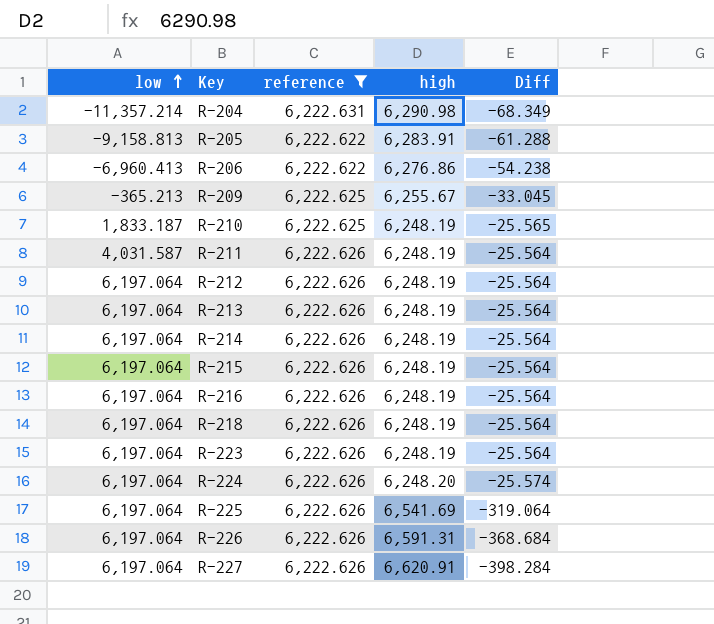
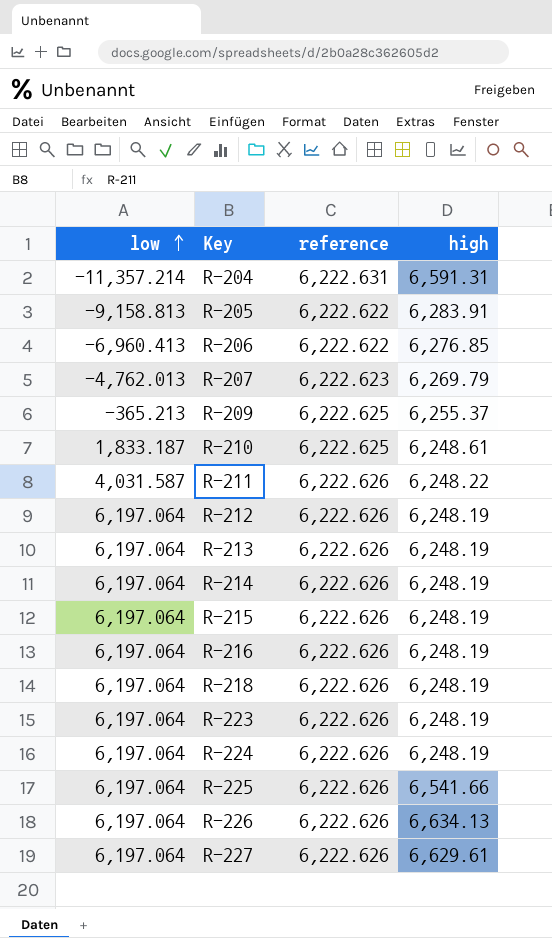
filter: reference != 6,222.623 -> none
column Diff | formula: [reference] - [high] -> none
R-204 | high: 6,290.98 -> 6,591.31
R-206 | high: 6,276.86 -> 6,276.85
R-209 | high: 6,255.67 -> 6,255.37
R-210 | high: 6,248.19 -> 6,248.61
R-211 | high: 6,248.19 -> 6,248.22
R-224 | high: 6,248.20 -> 6,248.19
R-225 | high: 6,541.69 -> 6,541.66
R-226 | high: 6,591.31 -> 6,634.13
R-227 | high: 6,620.91 -> 6,629.61

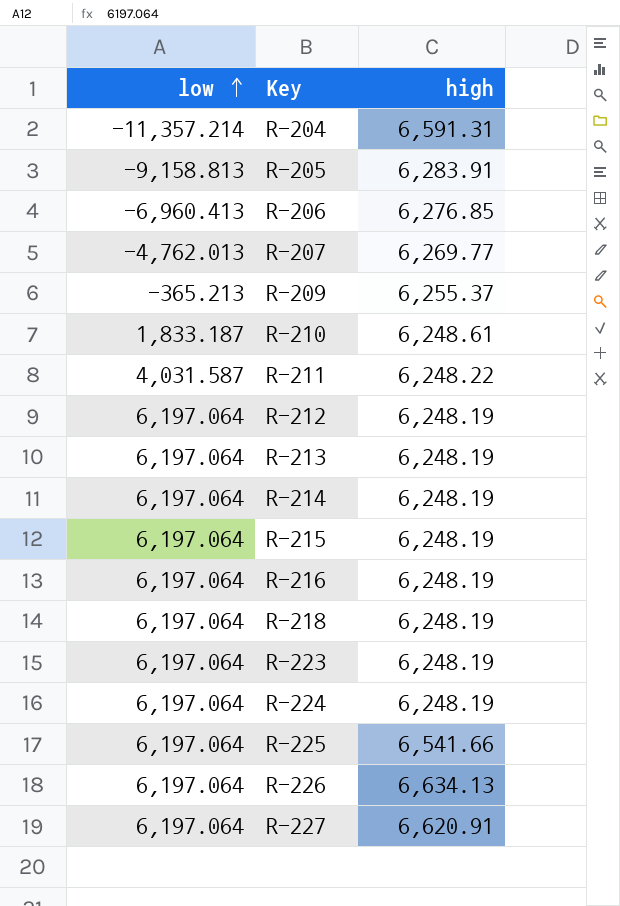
column reference | position: 3 -> none
R-207 | high: 6,269.79 -> 6,269.77
R-227 | high: 6,629.61 -> 6,620.91

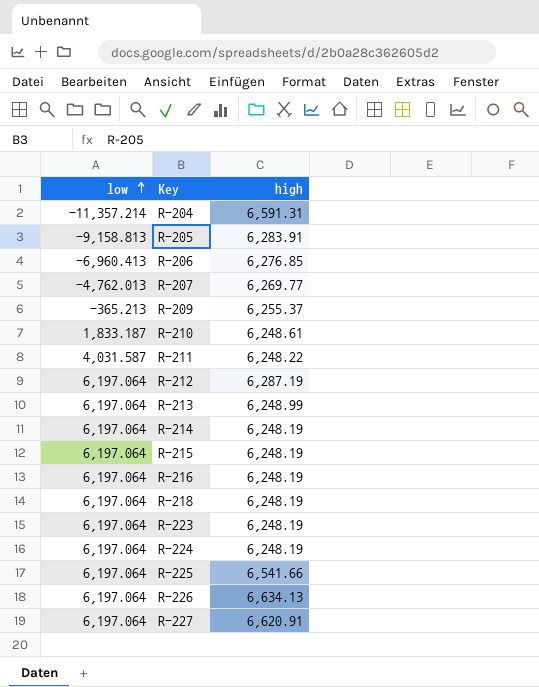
R-212 | high: 6,248.19 -> 6,287.19
R-213 | high: 6,248.19 -> 6,248.99

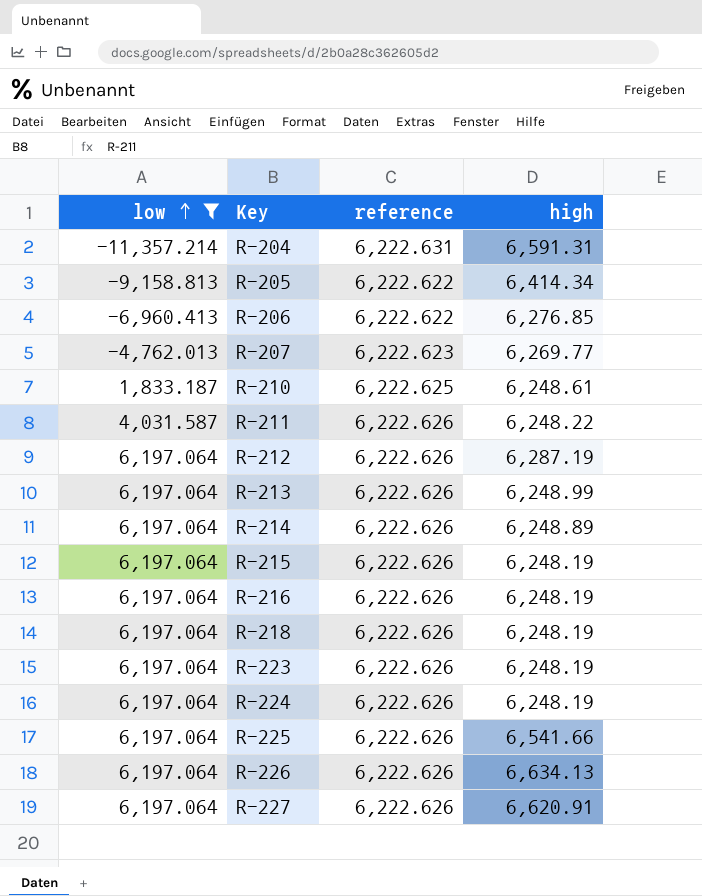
filter: none -> low != -365.213
column reference | position: none -> 3
R-205 | high: 6,283.91 -> 6,414.34
R-214 | high: 6,248.19 -> 6,248.89

